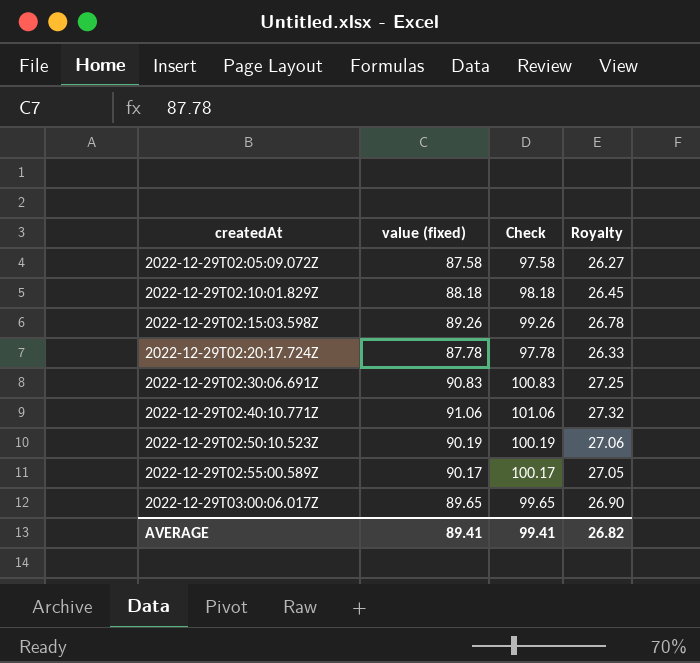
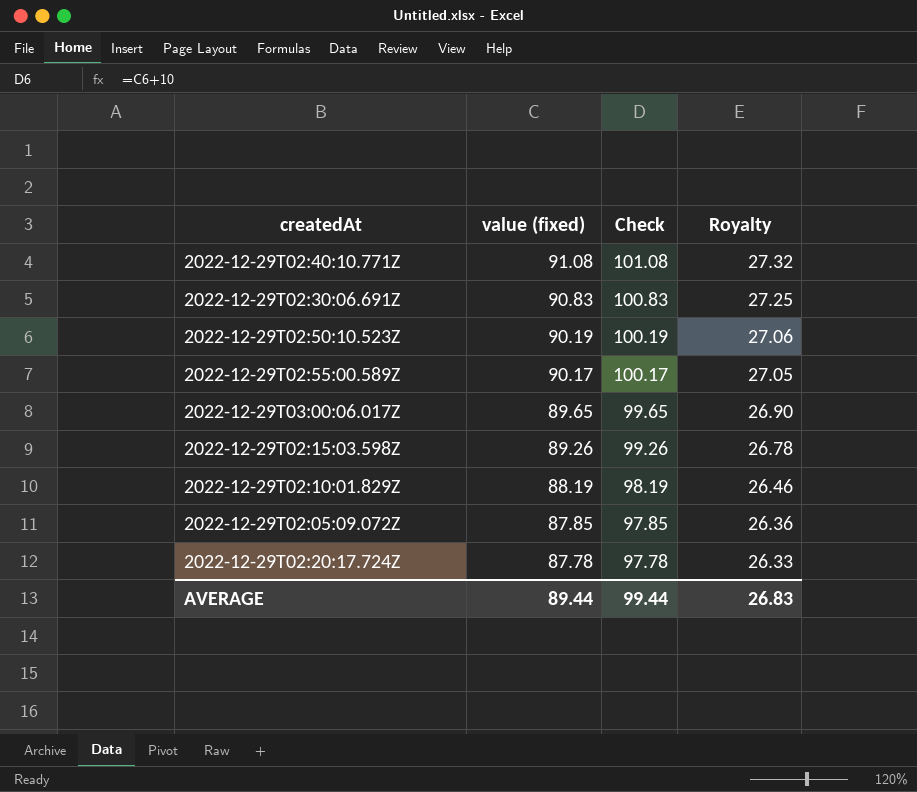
row order: createdAt ascending -> value (fixed) descending
2022-12-29T02:40:10.771Z | value (fixed): 91.06 -> 91.08
2022-12-29T02:40:10.771Z | Check: 101.06 -> 101.08
2022-12-29T02:10:01.829Z | value (fixed): 88.18 -> 88.19
2022-12-29T02:10:01.829Z | Check: 98.18 -> 98.19
2022-12-29T02:10:01.829Z | Royalty: 26.45 -> 26.46
2022-12-29T02:05:09.072Z | value (fixed): 87.58 -> 87.85
2022-12-29T02:05:09.072Z | Check: 97.58 -> 97.85
2022-12-29T02:05:09.072Z | Royalty: 26.27 -> 26.36
AVERAGE | value (fixed): 89.41 -> 89.44
AVERAGE | Check: 99.41 -> 99.44
AVERAGE | Royalty: 26.82 -> 26.83

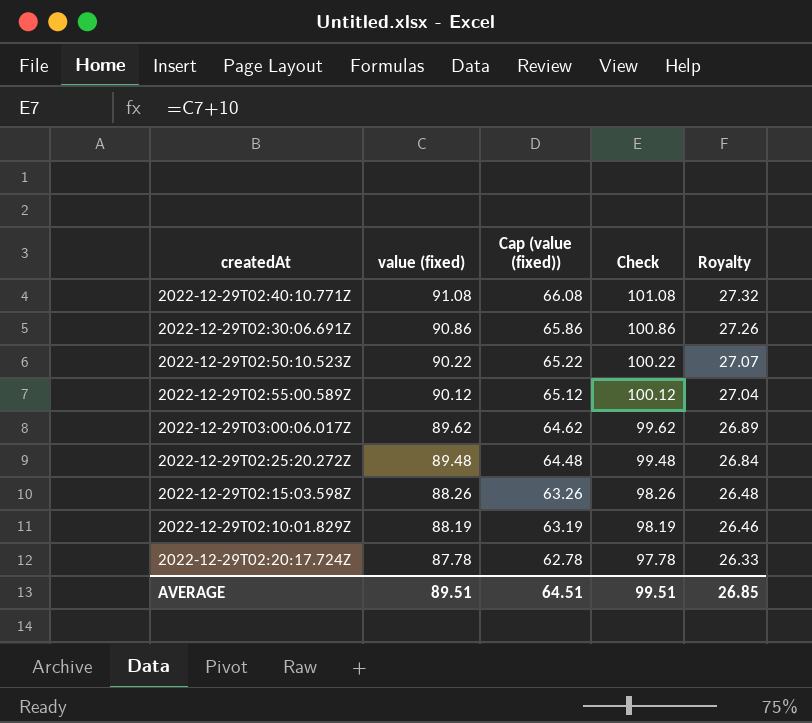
column Cap (value (fixed)) | formula: none -> [value (fixed)] - 25
row 2022-12-29T02:05:09.072Z: 87.85 | 97.85 | 26.36 -> none
2022-12-29T02:30:06.691Z | value (fixed): 90.83 -> 90.86
2022-12-29T02:30:06.691Z | Check: 100.83 -> 100.86
2022-12-29T02:30:06.691Z | Royalty: 27.25 -> 27.26
2022-12-29T02:50:10.523Z | value (fixed): 90.19 -> 90.22
2022-12-29T02:50:10.523Z | Check: 100.19 -> 100.22
2022-12-29T02:50:10.523Z | Royalty: 27.06 -> 27.07
2022-12-29T02:55:00.589Z | value (fixed): 90.17 -> 90.12
2022-12-29T02:55:00.589Z | Check: 100.17 -> 100.12
2022-12-29T02:55:00.589Z | Royalty: 27.05 -> 27.04
2022-12-29T03:00:06.017Z | value (fixed): 89.65 -> 89.62
2022-12-29T03:00:06.017Z | Check: 99.65 -> 99.62
2022-12-29T03:00:06.017Z | Royalty: 26.90 -> 26.89
row 2022-12-29T02:25:20.272Z: none -> 89.48 | 64.48 | 99.48 | 26.84
2022-12-29T02:15:03.598Z | value (fixed): 89.26 -> 88.26
2022-12-29T02:15:03.598Z | Check: 99.26 -> 98.26
2022-12-29T02:15:03.598Z | Royalty: 26.78 -> 26.48
AVERAGE | value (fixed): 89.44 -> 89.51
AVERAGE | Check: 99.44 -> 99.51
AVERAGE | Royalty: 26.83 -> 26.85

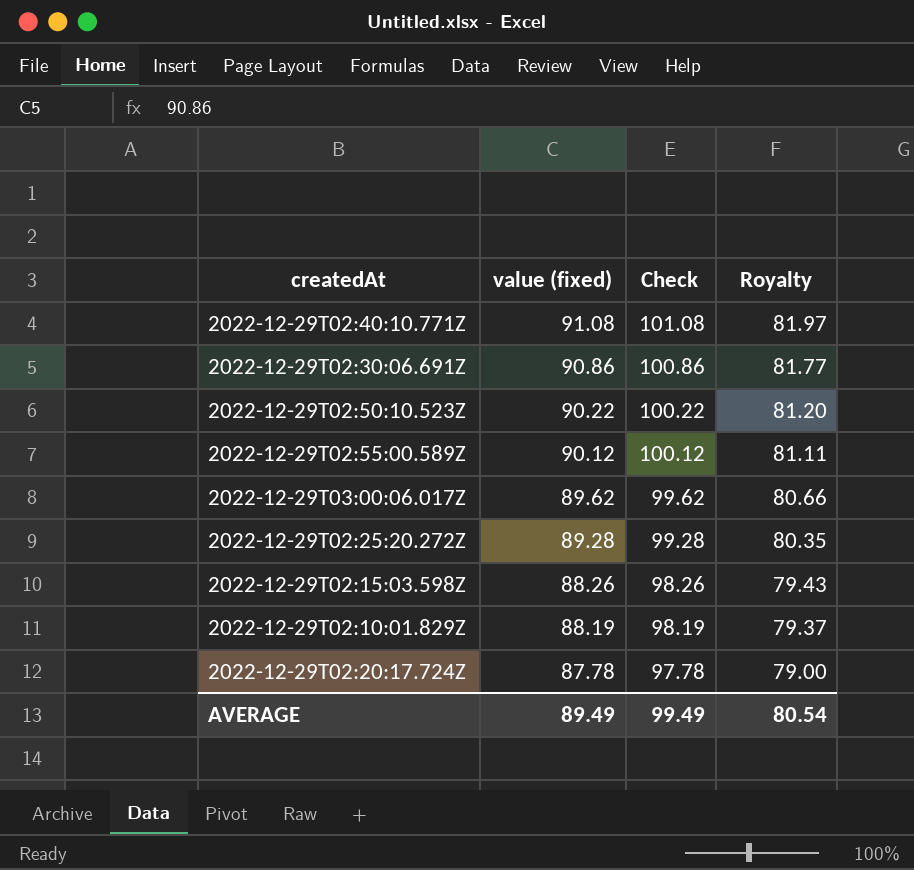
column Cap (value (fixed)) | formula: [value (fixed)] - 25 -> none
column Royalty | formula: [value (fixed)] * 0.3 -> [value (fixed)] * 0.9
2022-12-29T02:25:20.272Z | value (fixed): 89.48 -> 89.28
2022-12-29T02:25:20.272Z | Check: 99.48 -> 99.28
AVERAGE | value (fixed): 89.51 -> 89.49
AVERAGE | Check: 99.51 -> 99.49
AVERAGE | Royalty: 26.85 -> 80.54

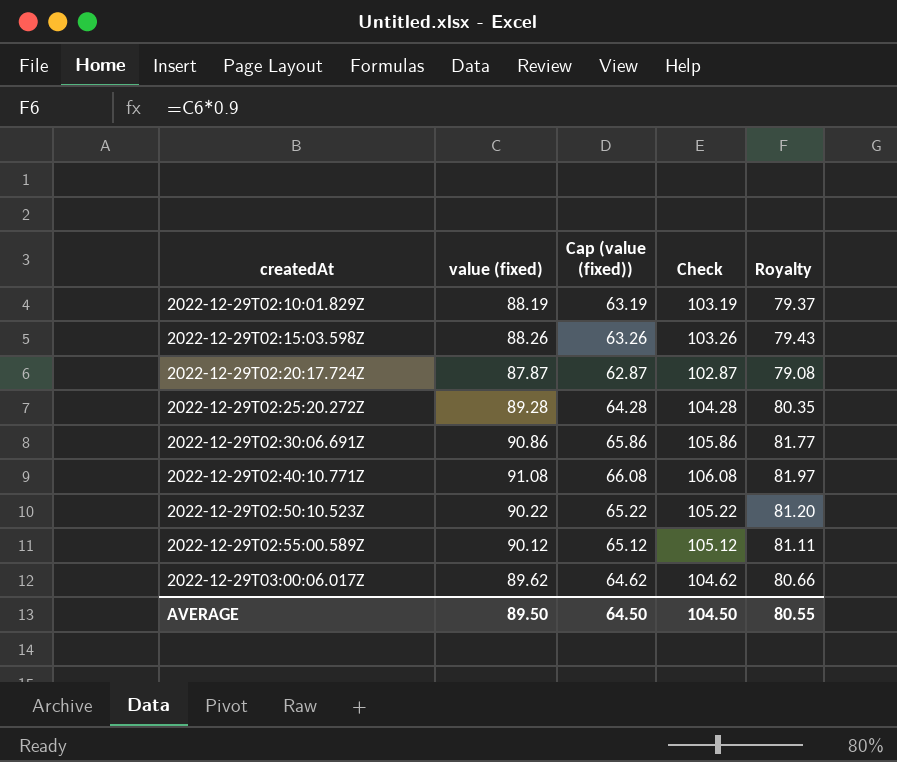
row order: value (fixed) descending -> createdAt ascending
column Cap (value (fixed)) | formula: none -> [value (fixed)] - 25
column Check | formula: [value (fixed)] + 10 -> [value (fixed)] + 15
2022-12-29T02:20:17.724Z | value (fixed): 87.78 -> 87.87
2022-12-29T02:20:17.724Z | Royalty: 79.00 -> 79.08
AVERAGE | value (fixed): 89.49 -> 89.50
AVERAGE | Check: 99.49 -> 104.50
AVERAGE | Royalty: 80.54 -> 80.55

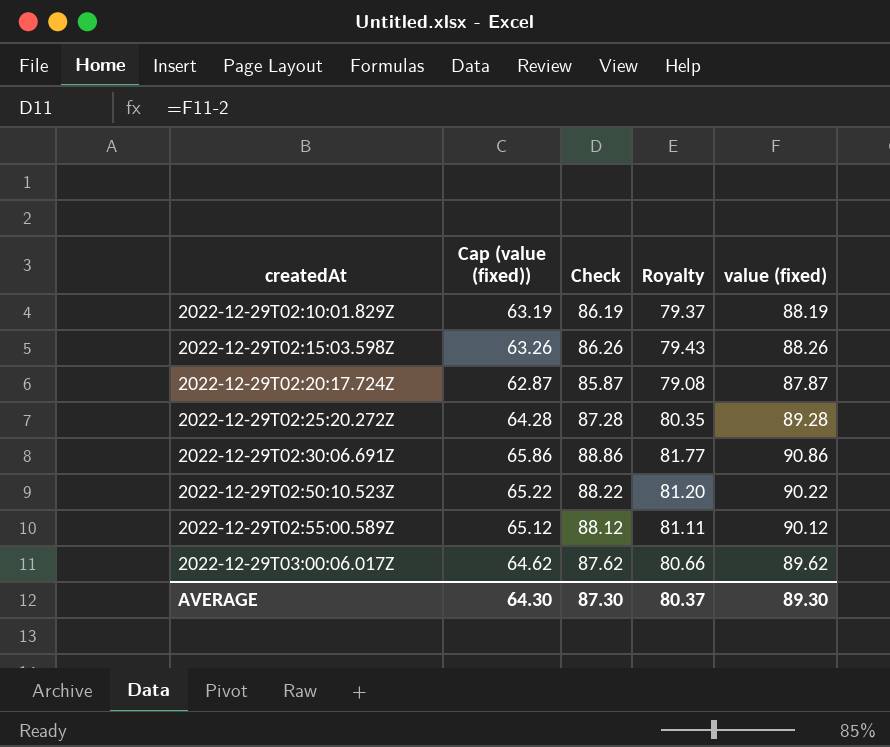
column Check | formula: [value (fixed)] + 15 -> [value (fixed)] - 2
column value (fixed) | position: 2 -> 5
row 2022-12-29T02:40:10.771Z: 91.08 | 66.08 | 106.08 | 81.97 -> none
AVERAGE | Cap (value (fixed)): 64.50 -> 64.30
AVERAGE | Check: 104.50 -> 87.30
AVERAGE | Royalty: 80.55 -> 80.37
AVERAGE | value (fixed): 89.50 -> 89.30

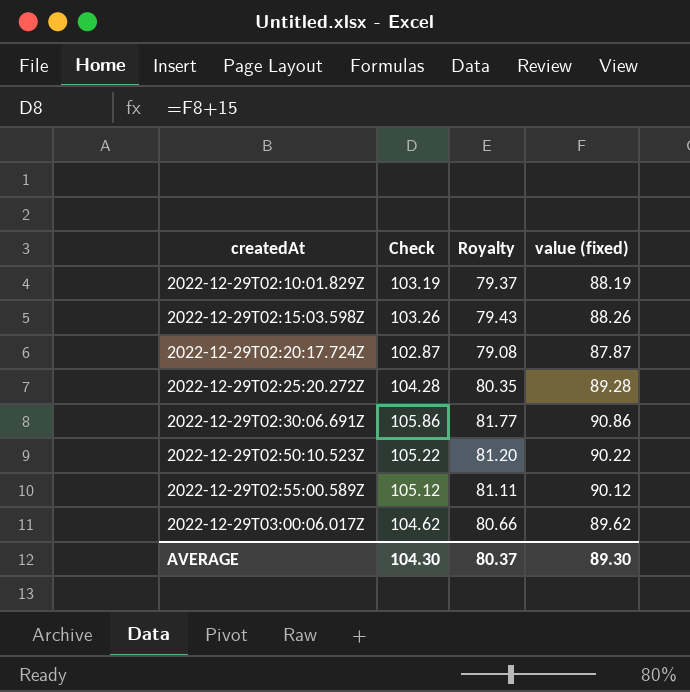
column Cap (value (fixed)) | formula: [value (fixed)] - 25 -> none
column Check | formula: [value (fixed)] - 2 -> [value (fixed)] + 15
AVERAGE | Check: 87.30 -> 104.30

